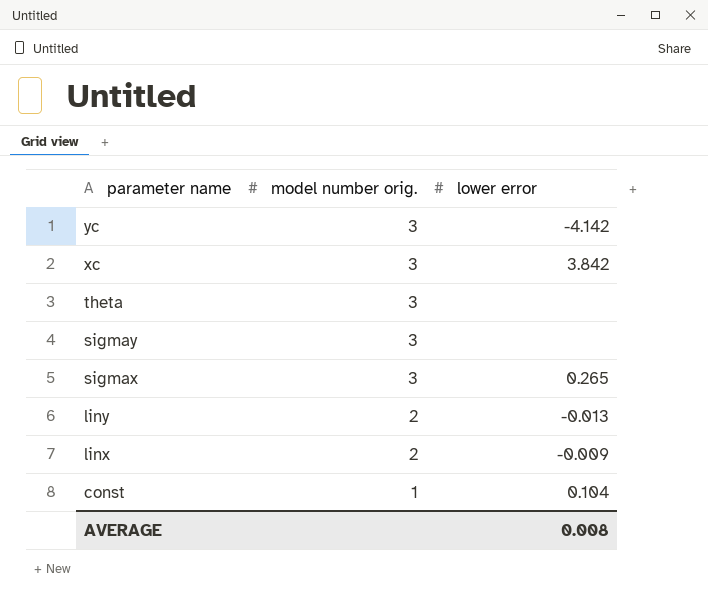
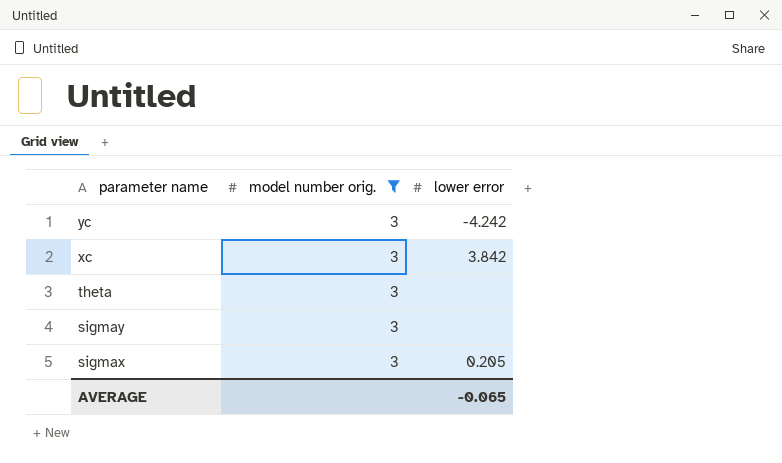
filter: none -> model number orig. = 3
yc | lower error: -4.142 -> -4.242
sigmax | lower error: 0.265 -> 0.205
AVERAGE | lower error: 0.008 -> -0.065

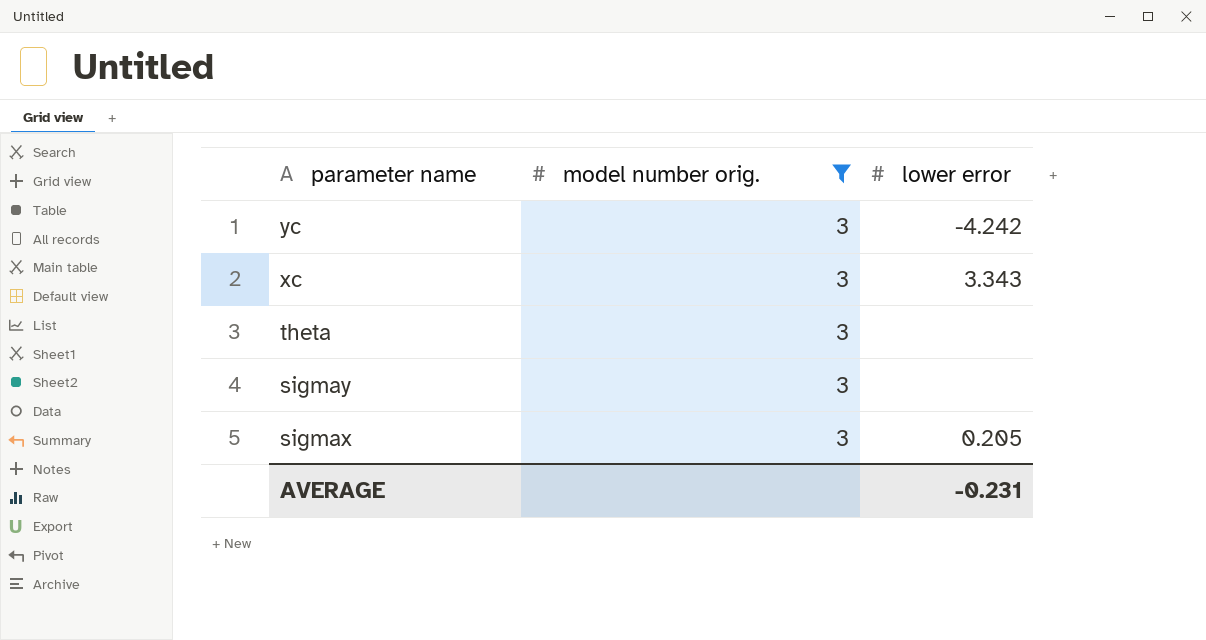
xc | lower error: 3.842 -> 3.343
AVERAGE | lower error: -0.065 -> -0.231

